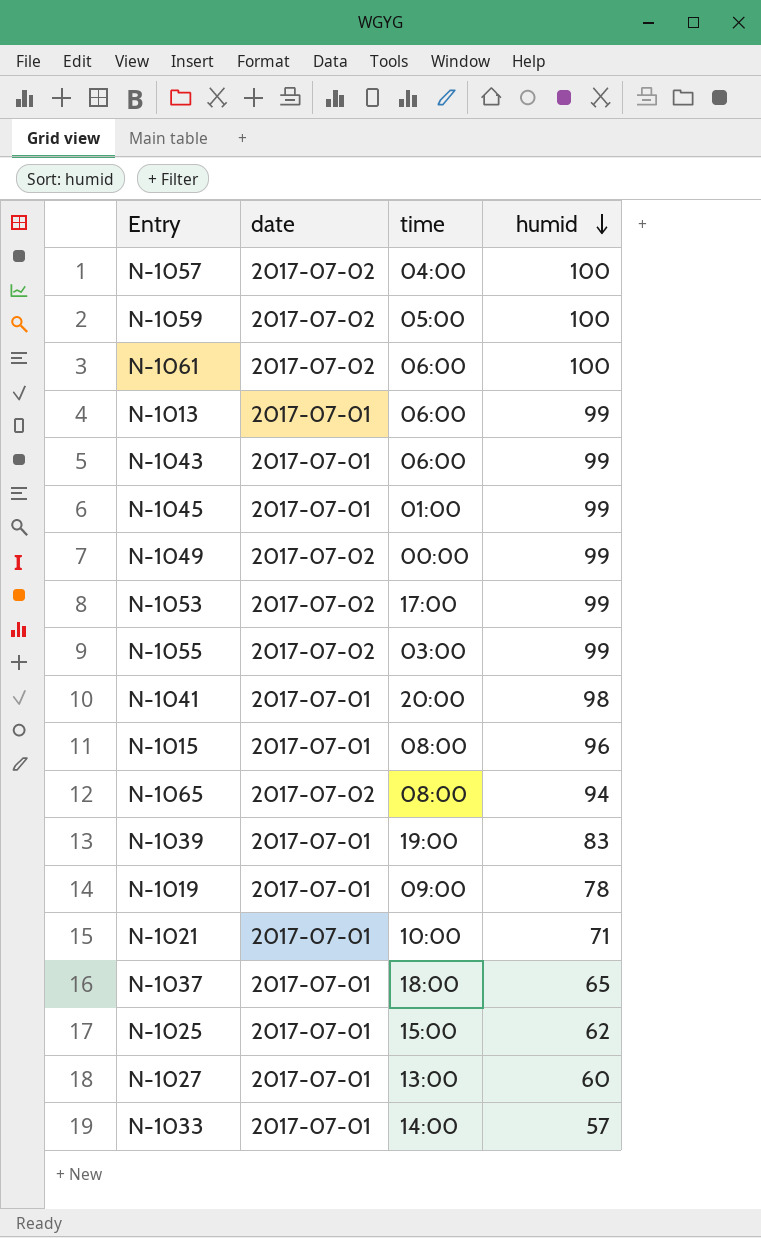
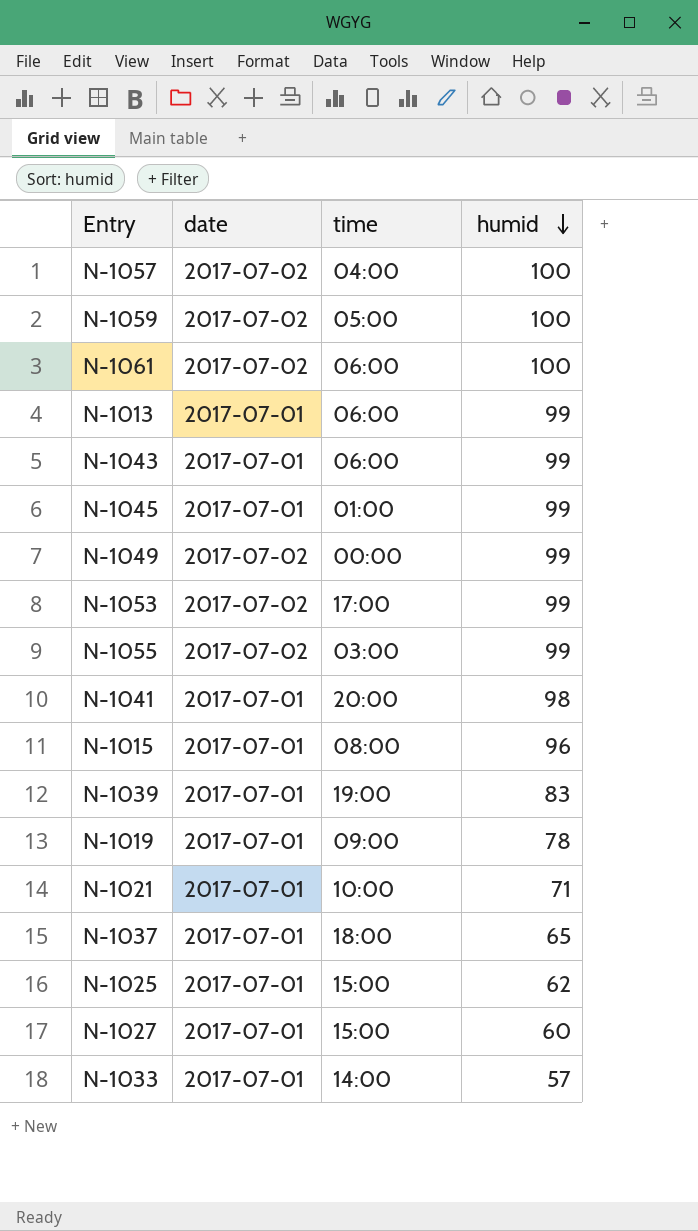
row N-1065: 2017-07-02 | 08:00 | 94 -> none
N-1027 | time: 13:00 -> 15:00

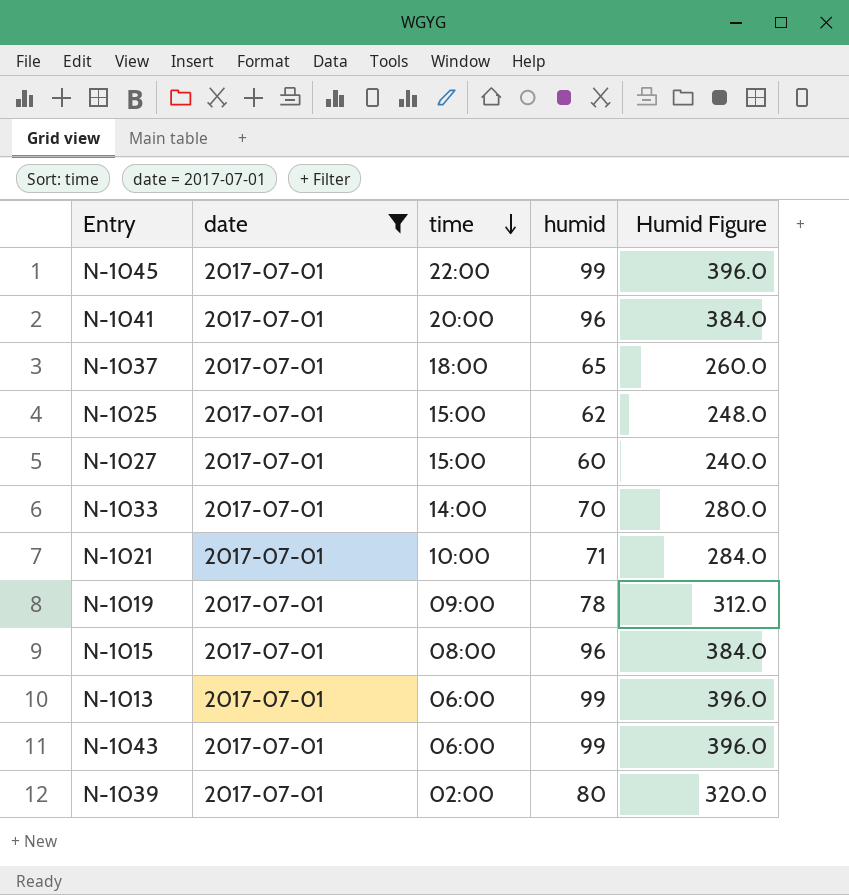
filter: none -> date = 2017-07-01
row order: humid descending -> time descending
column Humid Figure | formula: none -> [humid] * 4
N-1045 | time: 01:00 -> 22:00
N-1041 | humid: 98 -> 96
N-1033 | humid: 57 -> 70
N-1039 | time: 19:00 -> 02:00
N-1039 | humid: 83 -> 80

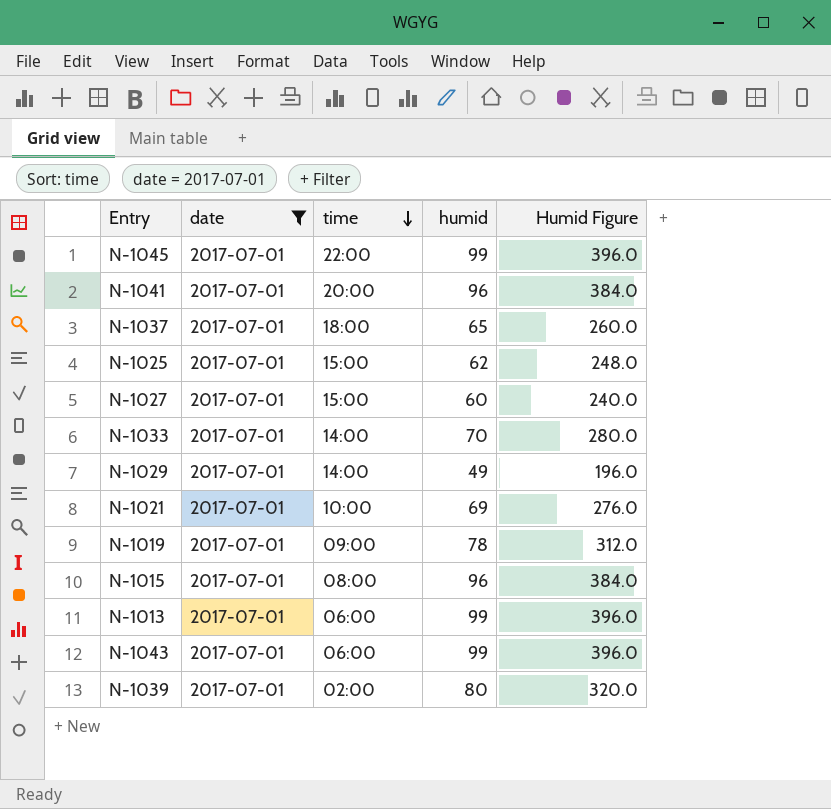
row N-1029: none -> 2017-07-01 | 14:00 | 49 | 196.0
N-1021 | humid: 71 -> 69
N-1021 | Humid Figure: 284.0 -> 276.0

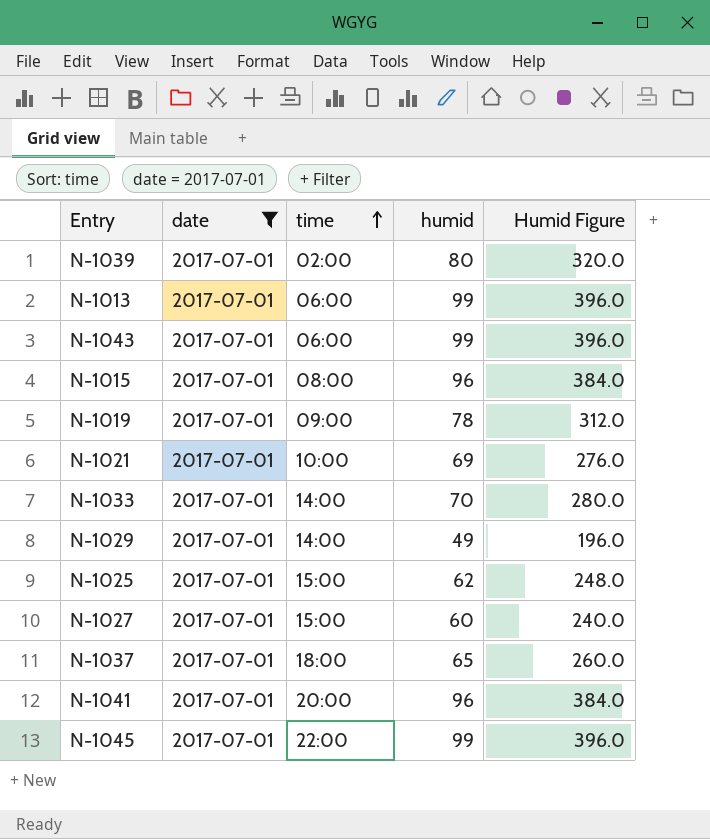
row order: time descending -> time ascending

